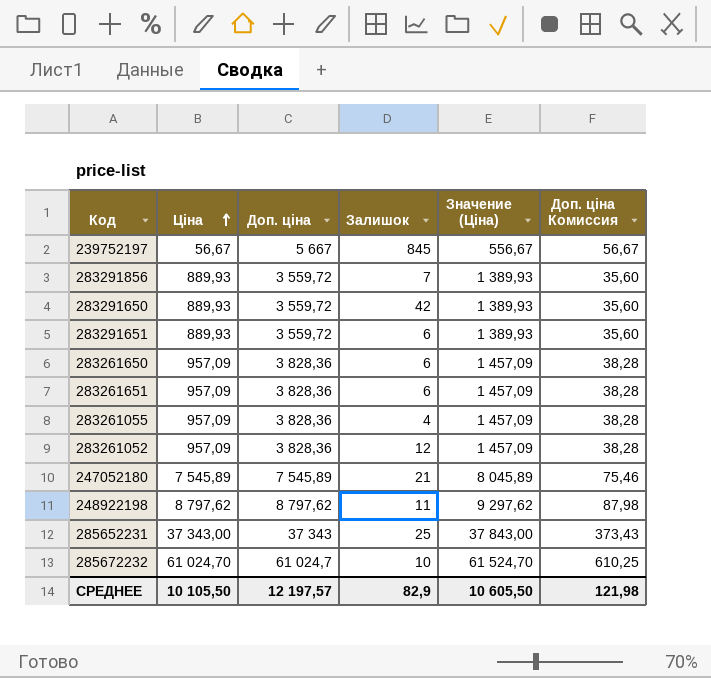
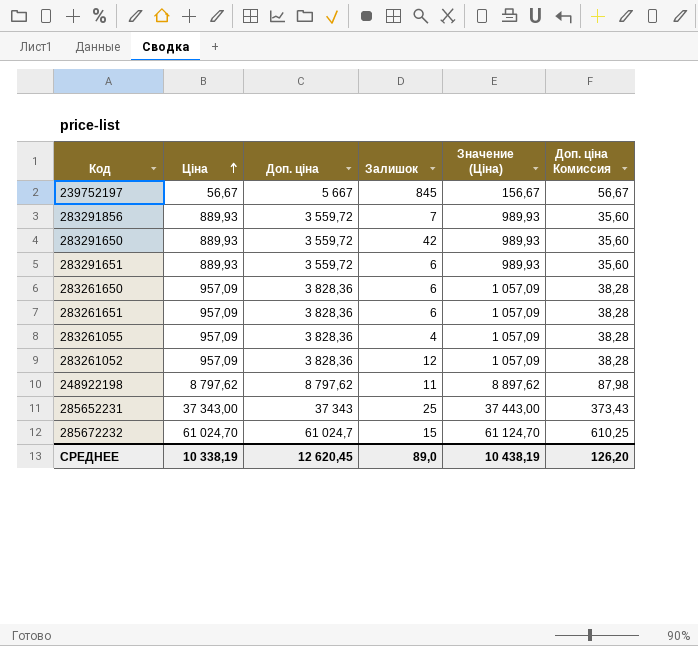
column Значение (Ціна) | formula: [Ціна] + 500 -> [Ціна] + 100
row 247052180: 7 545,89 | 7 545,89 | 21 | 8 045,89 | 75,46 -> none
285672232 | Залишок: 10 -> 15
СРЕДНЕЕ | Ціна: 10 105,50 -> 10 338,19
СРЕДНЕЕ | Доп. ціна: 12 197,57 -> 12 620,45
СРЕДНЕЕ | Залишок: 82,9 -> 89,0
СРЕДНЕЕ | Значение (Ціна): 10 605,50 -> 10 438,19
СРЕДНЕЕ | Доп. ціна Комиссия: 121,98 -> 126,20

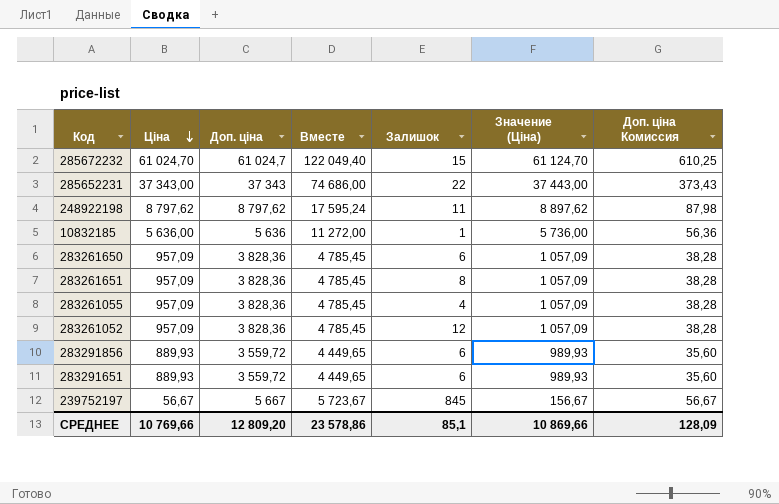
row order: Ціна ascending -> Ціна descending
column Вместе | formula: none -> [Ціна] + [Доп. ціна]
row 283291650: 889,93 | 3 559,72 | 42 | 989,93 | 35,60 -> none
285652231 | Залишок: 25 -> 22
row 10832185: none -> 5 636,00 | 5 636 | 11 272,00 | 1 | 5 736,00 | 56,36
283261651 | Залишок: 6 -> 8
283291856 | Залишок: 7 -> 6
СРЕДНЕЕ | Ціна: 10 338,19 -> 10 769,66
СРЕДНЕЕ | Доп. ціна: 12 620,45 -> 12 809,20
СРЕДНЕЕ | Залишок: 89,0 -> 85,1
СРЕДНЕЕ | Значение (Ціна): 10 438,19 -> 10 869,66
СРЕДНЕЕ | Доп. ціна Комиссия: 126,20 -> 128,09

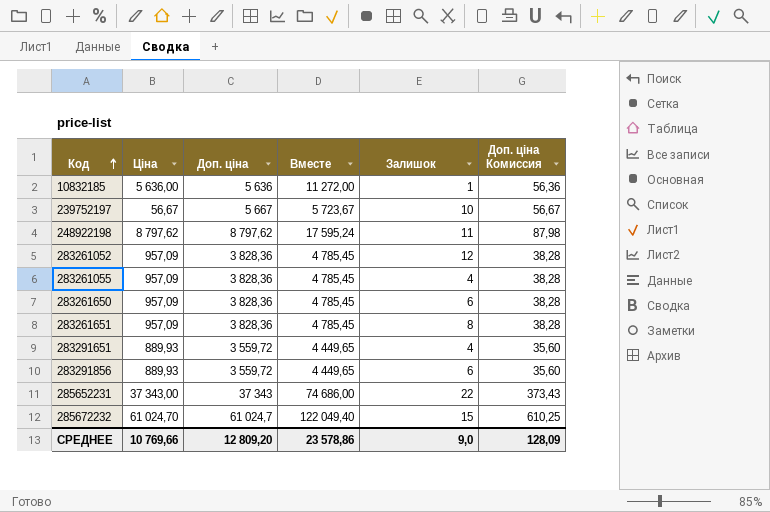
row order: Ціна descending -> Код ascending
column Значение (Ціна) | formula: [Ціна] + 100 -> none
239752197 | Залишок: 845 -> 10
283291651 | Залишок: 6 -> 4
СРЕДНЕЕ | Залишок: 85,1 -> 9,0

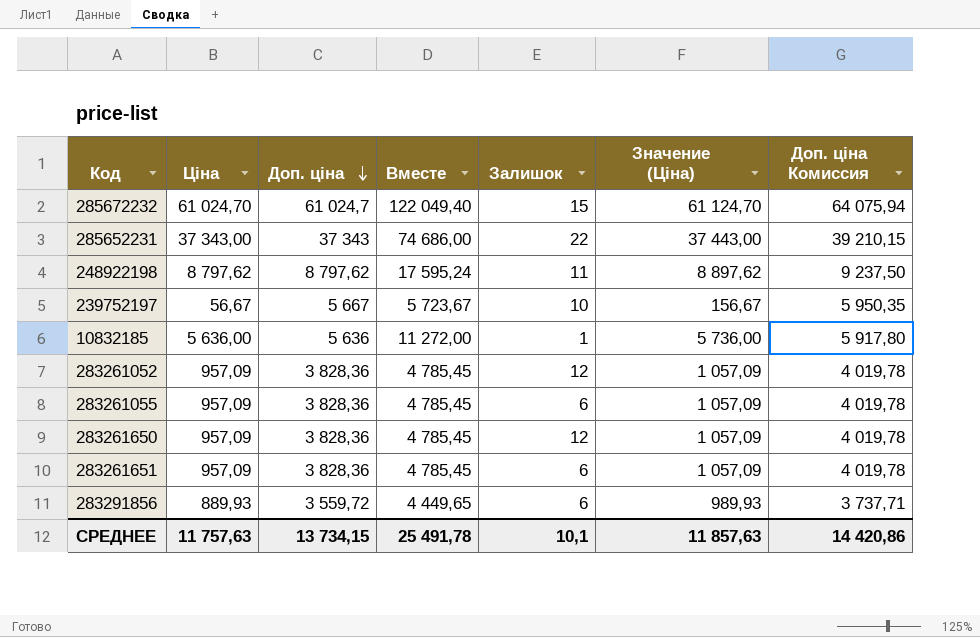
row order: Код ascending -> Доп. ціна descending
column Значение (Ціна) | formula: none -> [Ціна] + 100
column Доп. ціна Комиссия | formula: [Доп. ціна] * 0,01 -> [Доп. ціна] * 1,05
row 283291651: 889,93 | 3 559,72 | 4 449,65 | 4 | 35,60 -> none
283261055 | Залишок: 4 -> 6
283261650 | Залишок: 6 -> 12
283261651 | Залишок: 8 -> 6
СРЕДНЕЕ | Ціна: 10 769,66 -> 11 757,63
СРЕДНЕЕ | Доп. ціна: 12 809,20 -> 13 734,15
СРЕДНЕЕ | Вместе: 23 578,86 -> 25 491,78
СРЕДНЕЕ | Залишок: 9,0 -> 10,1
СРЕДНЕЕ | Доп. ціна Комиссия: 128,09 -> 14 420,86

